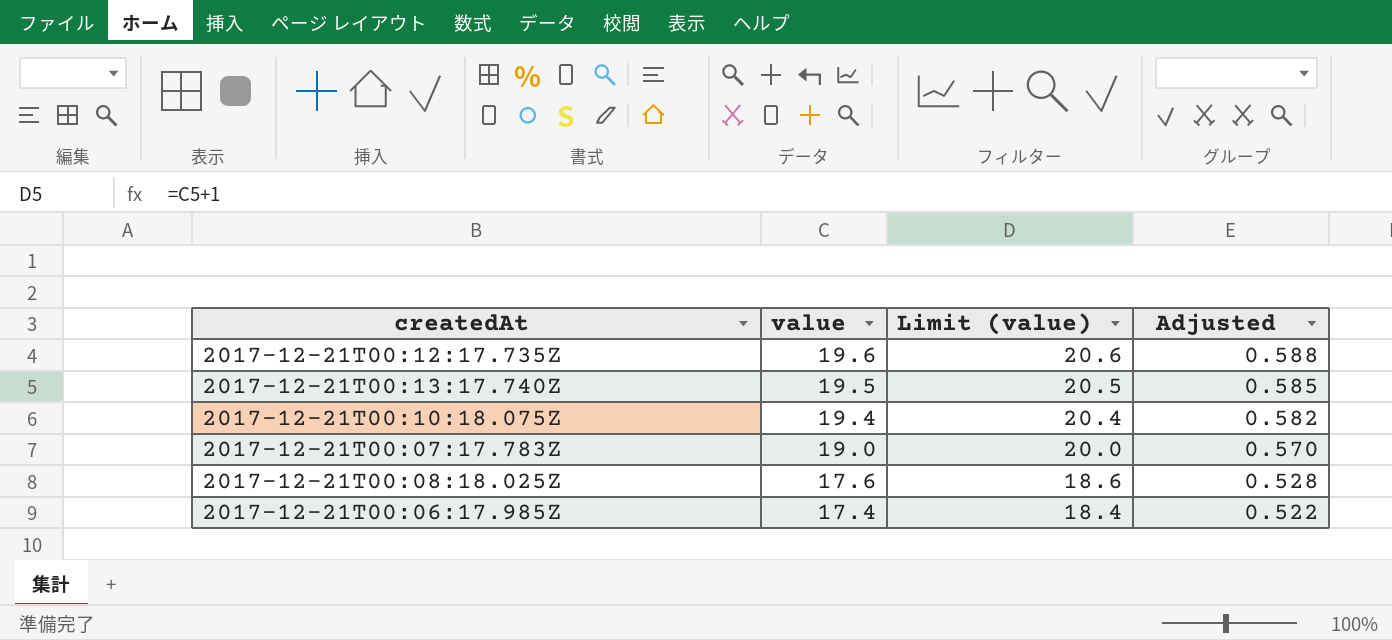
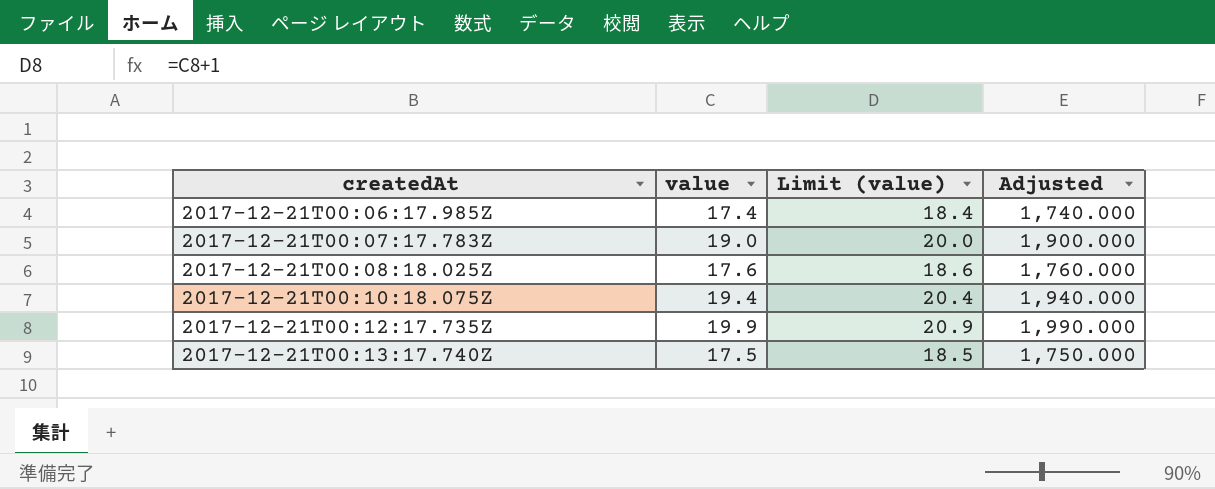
row order: value descending -> createdAt ascending
column Adjusted | formula: [value] * 0.03 -> [value] * 100
2017-12-21T00:12:17.735Z | value: 19.6 -> 19.9
2017-12-21T00:12:17.735Z | Limit (value): 20.6 -> 20.9
2017-12-21T00:13:17.740Z | value: 19.5 -> 17.5
2017-12-21T00:13:17.740Z | Limit (value): 20.5 -> 18.5

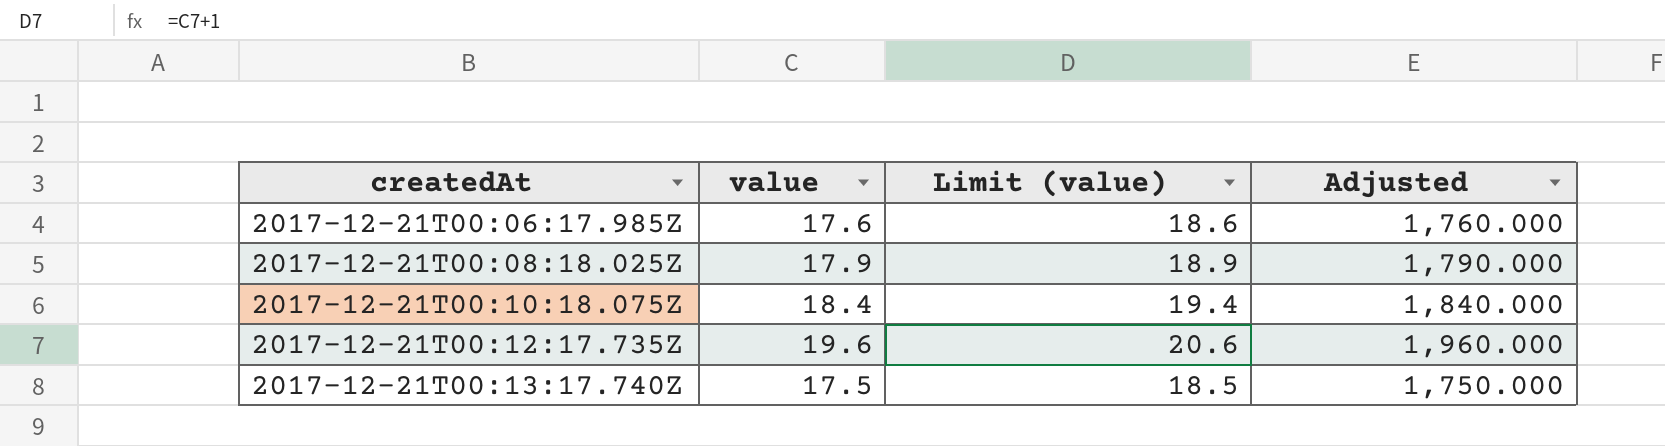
row 2017-12-21T00:07:17.783Z: 19.0 | 20.0 | 1,900.000 -> none
2017-12-21T00:06:17.985Z | value: 17.4 -> 17.6
2017-12-21T00:06:17.985Z | Limit (value): 18.4 -> 18.6
2017-12-21T00:06:17.985Z | Adjusted: 1,740.000 -> 1,760.000
2017-12-21T00:08:18.025Z | value: 17.6 -> 17.9
2017-12-21T00:08:18.025Z | Limit (value): 18.6 -> 18.9
2017-12-21T00:08:18.025Z | Adjusted: 1,760.000 -> 1,790.000
2017-12-21T00:10:18.075Z | value: 19.4 -> 18.4
2017-12-21T00:10:18.075Z | Limit (value): 20.4 -> 19.4
2017-12-21T00:10:18.075Z | Adjusted: 1,940.000 -> 1,840.000
2017-12-21T00:12:17.735Z | value: 19.9 -> 19.6
2017-12-21T00:12:17.735Z | Limit (value): 20.9 -> 20.6
2017-12-21T00:12:17.735Z | Adjusted: 1,990.000 -> 1,960.000

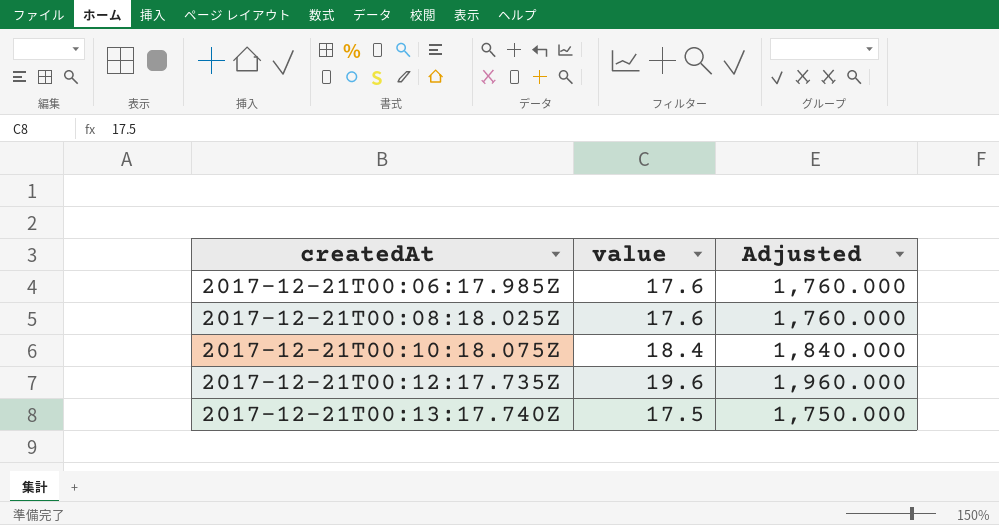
column Limit (value) | formula: [value] + 1 -> none
2017-12-21T00:08:18.025Z | value: 17.9 -> 17.6
2017-12-21T00:08:18.025Z | Adjusted: 1,790.000 -> 1,760.000

